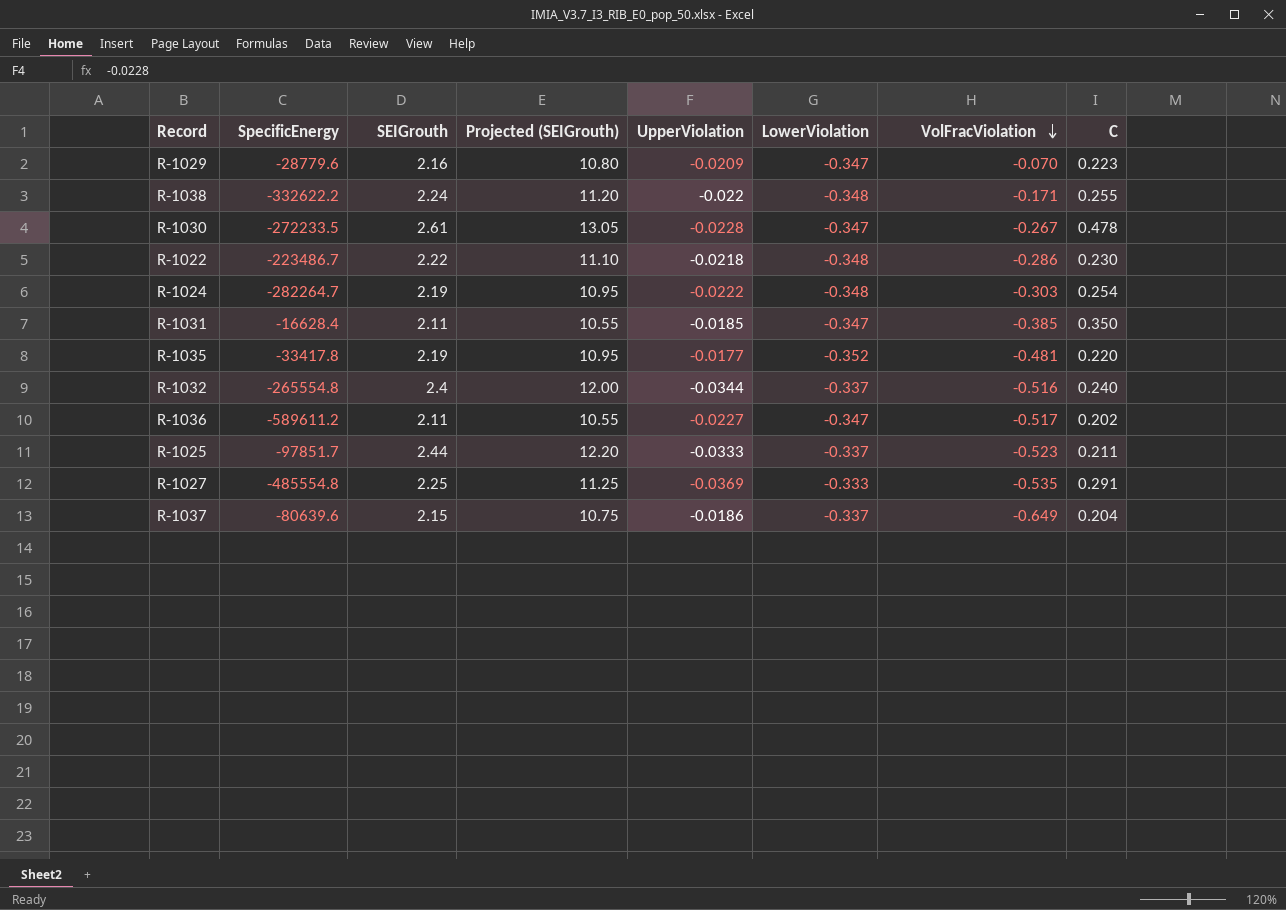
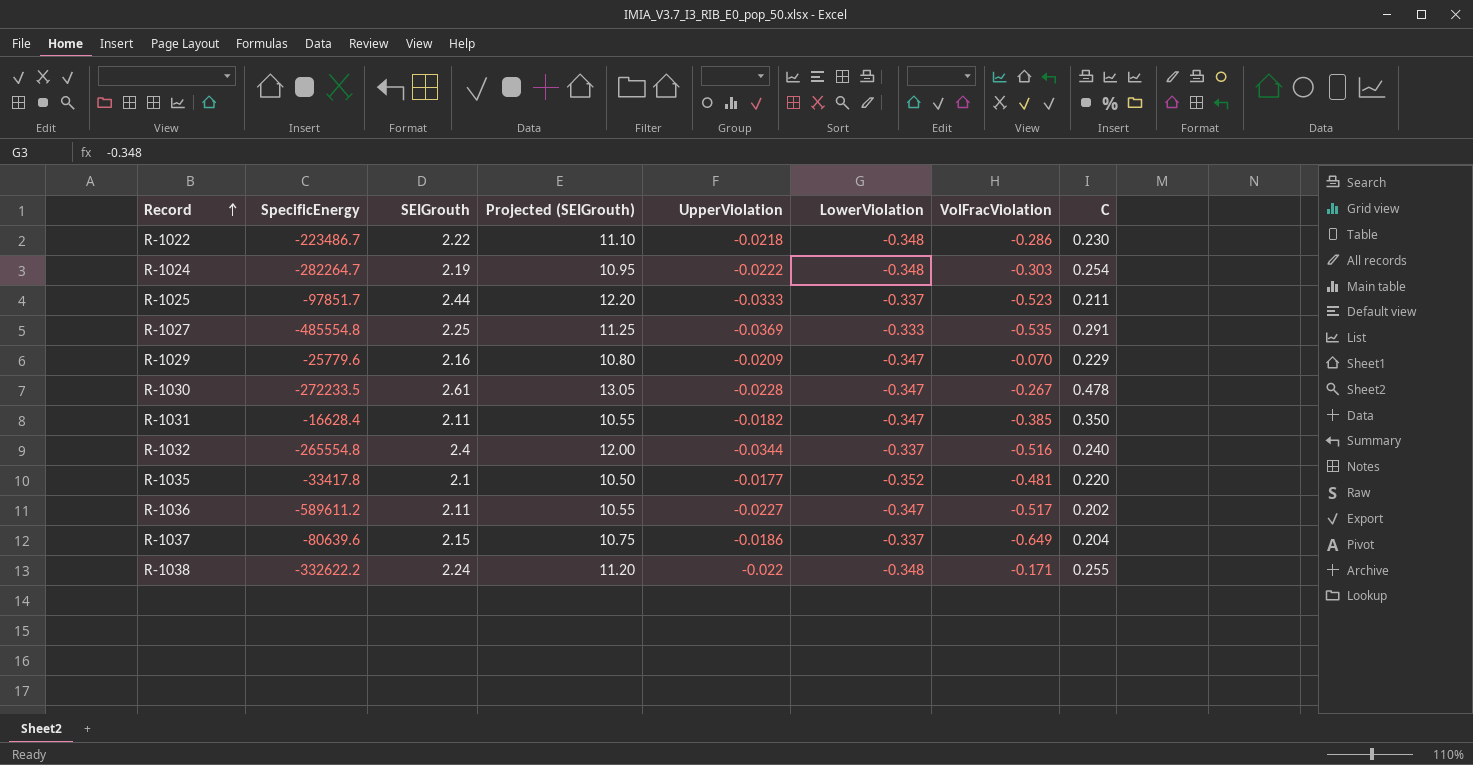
row order: VolFracViolation descending -> Record ascending
R-1029 | SpecificEnergy: -28779.6 -> -25779.6
R-1029 | C: 0.223 -> 0.229
R-1031 | UpperViolation: -0.0185 -> -0.0182
R-1035 | SEIGrouth: 2.19 -> 2.1
R-1035 | Projected (SEIGrouth): 10.95 -> 10.50

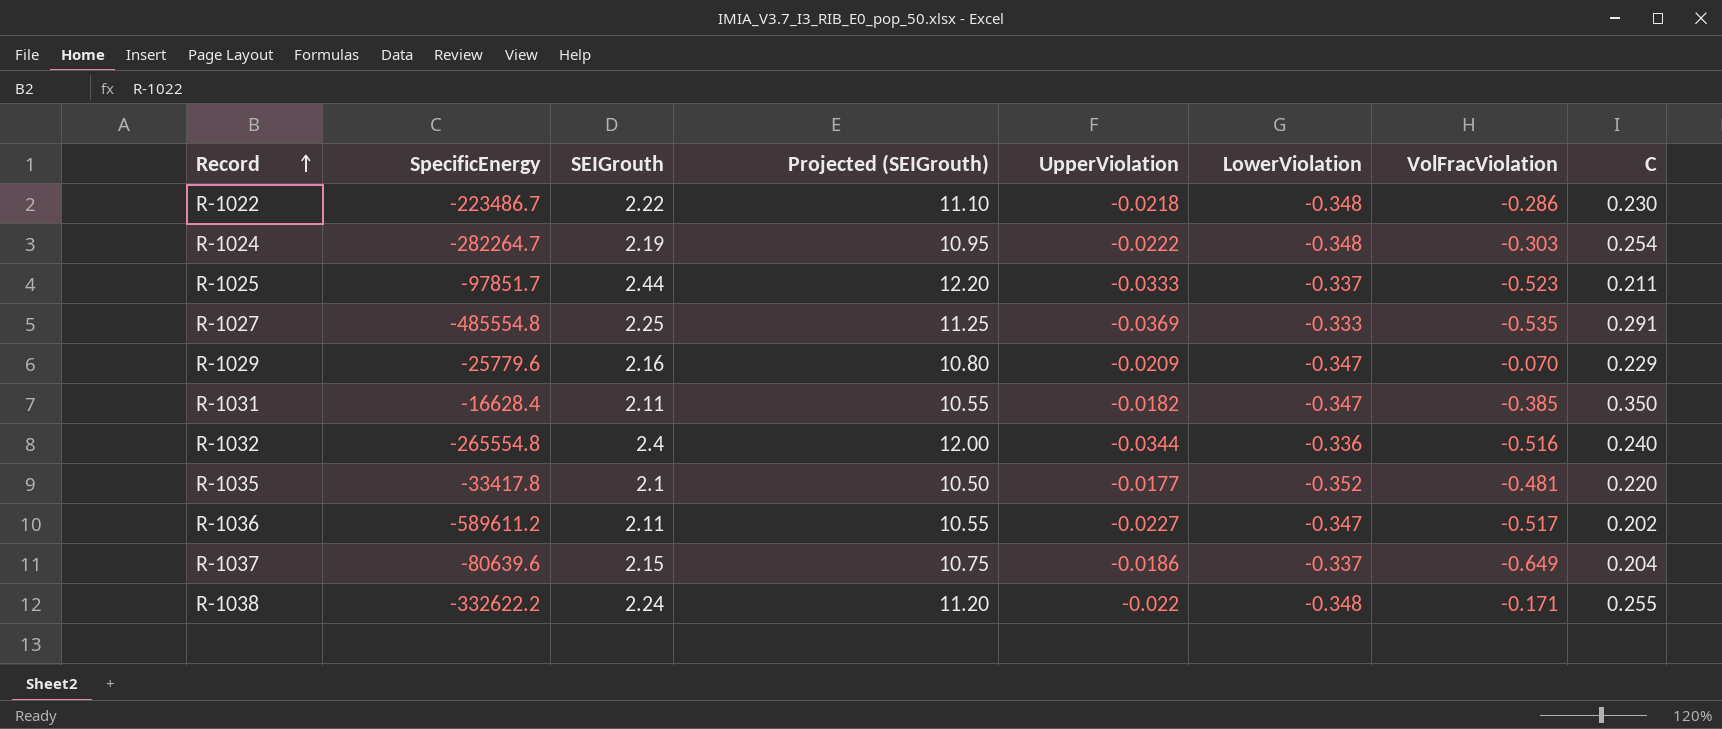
row R-1030: -272233.5 | 2.61 | 13.05 | -0.0228 | -0.347 | -0.267 | 0.478 -> none
R-1032 | LowerViolation: -0.337 -> -0.336

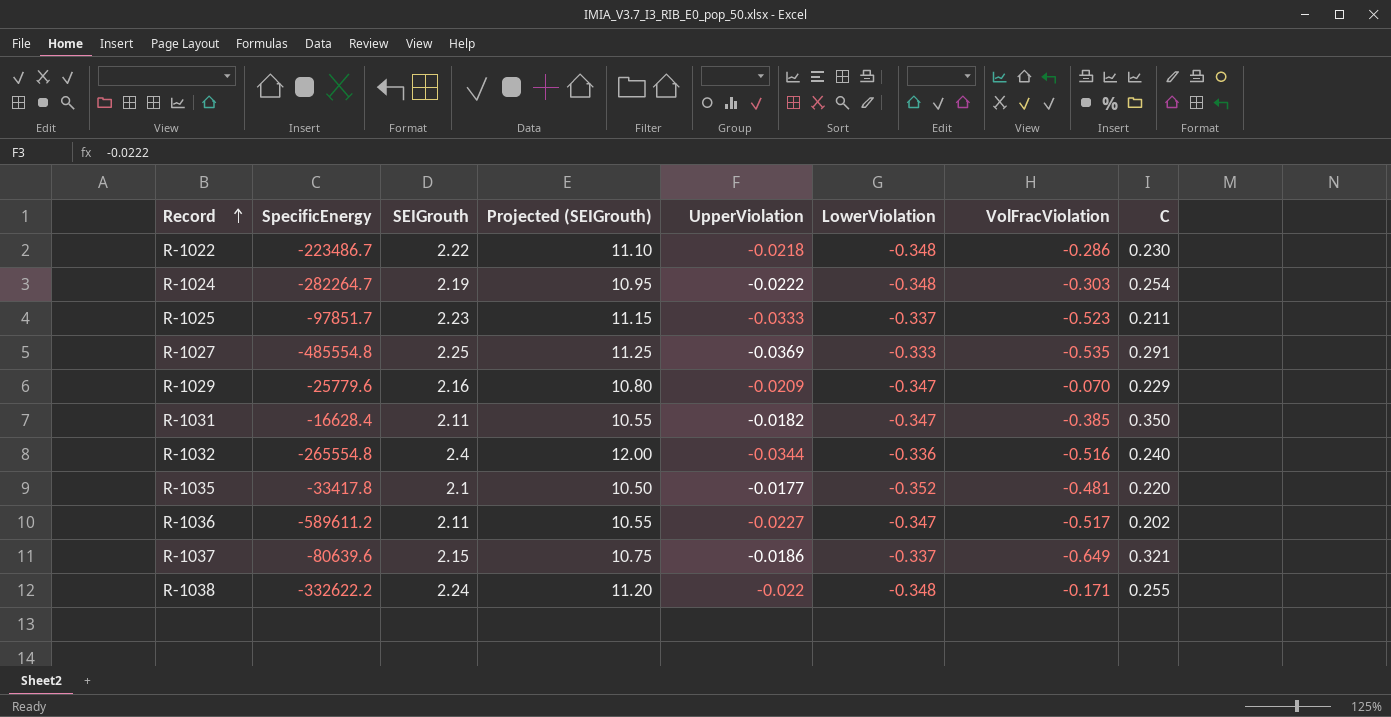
R-1025 | SEIGrouth: 2.44 -> 2.23
R-1025 | Projected (SEIGrouth): 12.20 -> 11.15
R-1037 | C: 0.204 -> 0.321

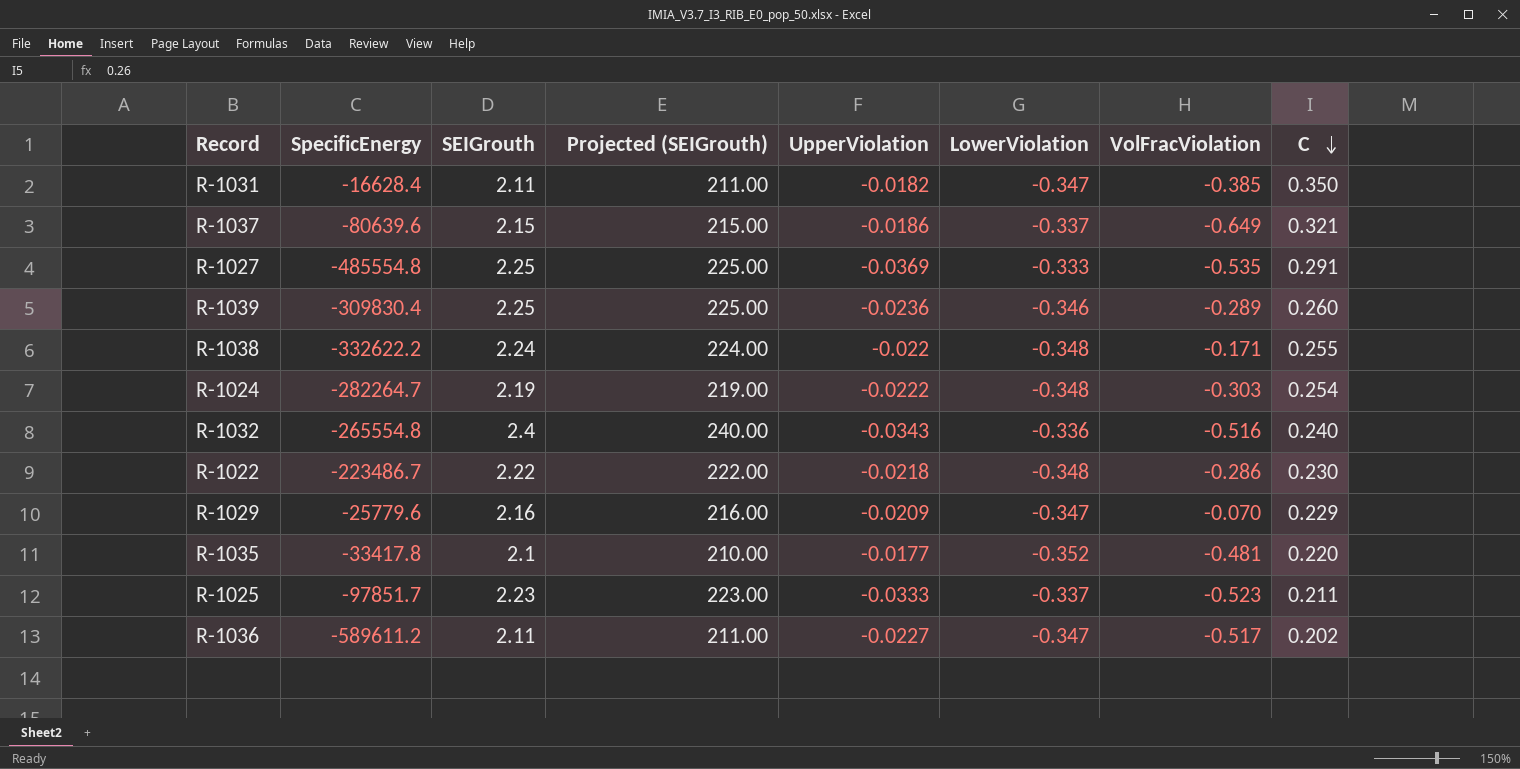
row order: Record ascending -> C descending
column Projected (SEIGrouth) | formula: [SEIGrouth] * 5 -> [SEIGrouth] * 100
row R-1039: none -> -309830.4 | 2.25 | 225.00 | -0.0236 | -0.346 | -0.289 | 0.260
R-1032 | UpperViolation: -0.0344 -> -0.0343

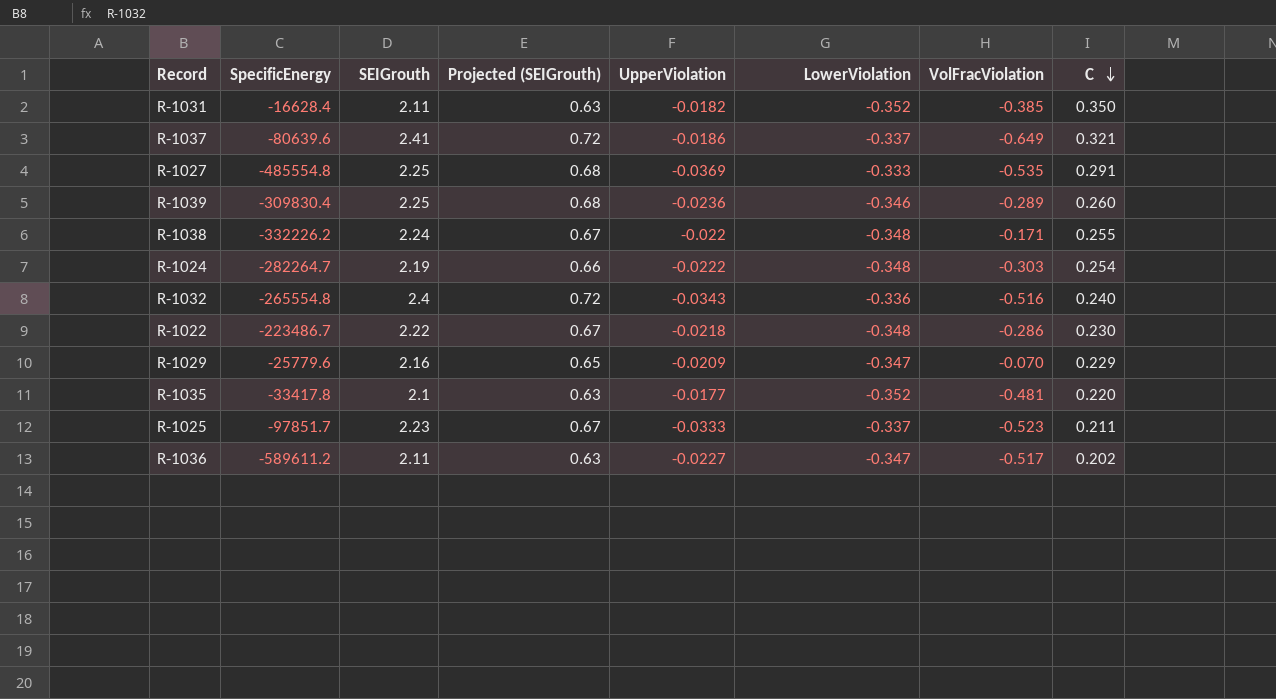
column Projected (SEIGrouth) | formula: [SEIGrouth] * 100 -> [SEIGrouth] * 0.3
R-1031 | LowerViolation: -0.347 -> -0.352
R-1037 | SEIGrouth: 2.15 -> 2.41
R-1038 | SpecificEnergy: -332622.2 -> -332226.2

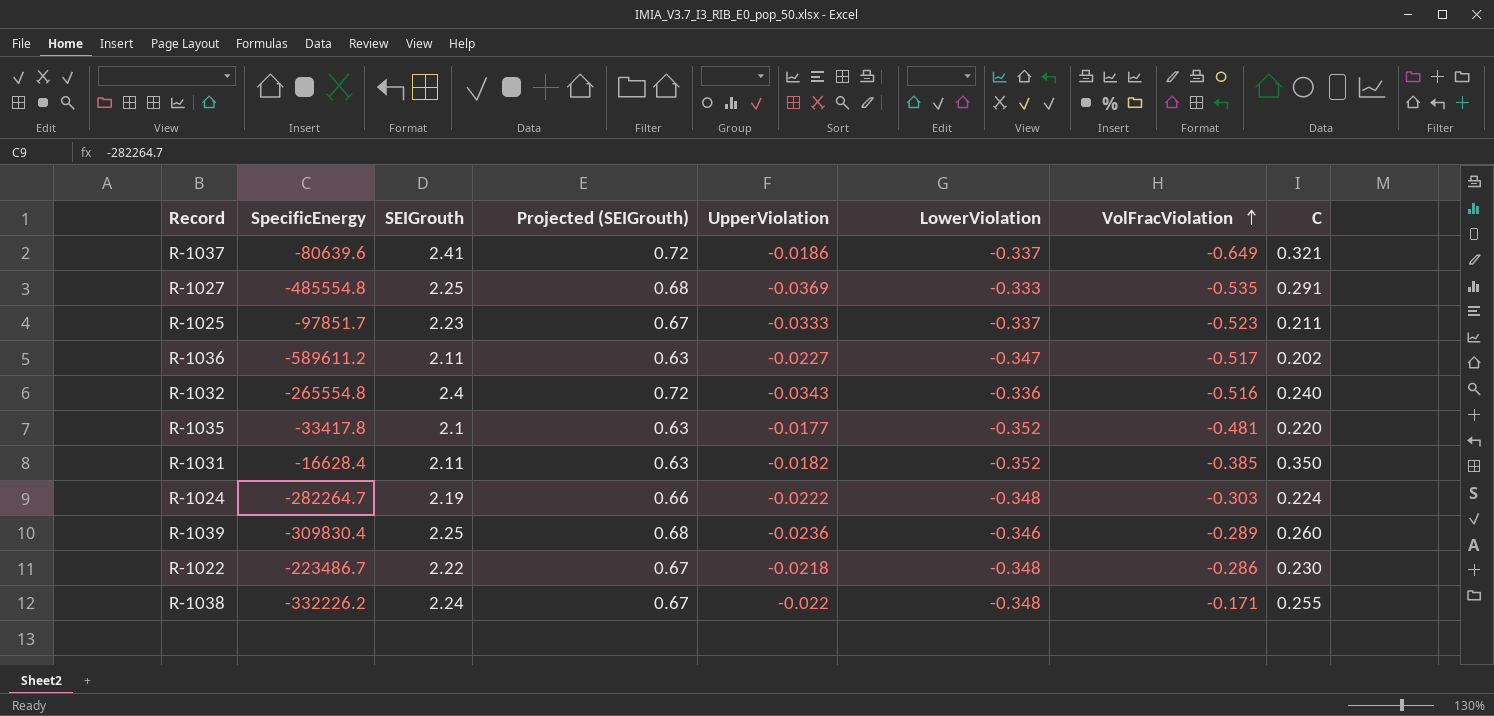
row order: C descending -> VolFracViolation ascending
row R-1029: -25779.6 | 2.16 | 0.65 | -0.0209 | -0.347 | -0.070 | 0.229 -> none
R-1024 | C: 0.254 -> 0.224

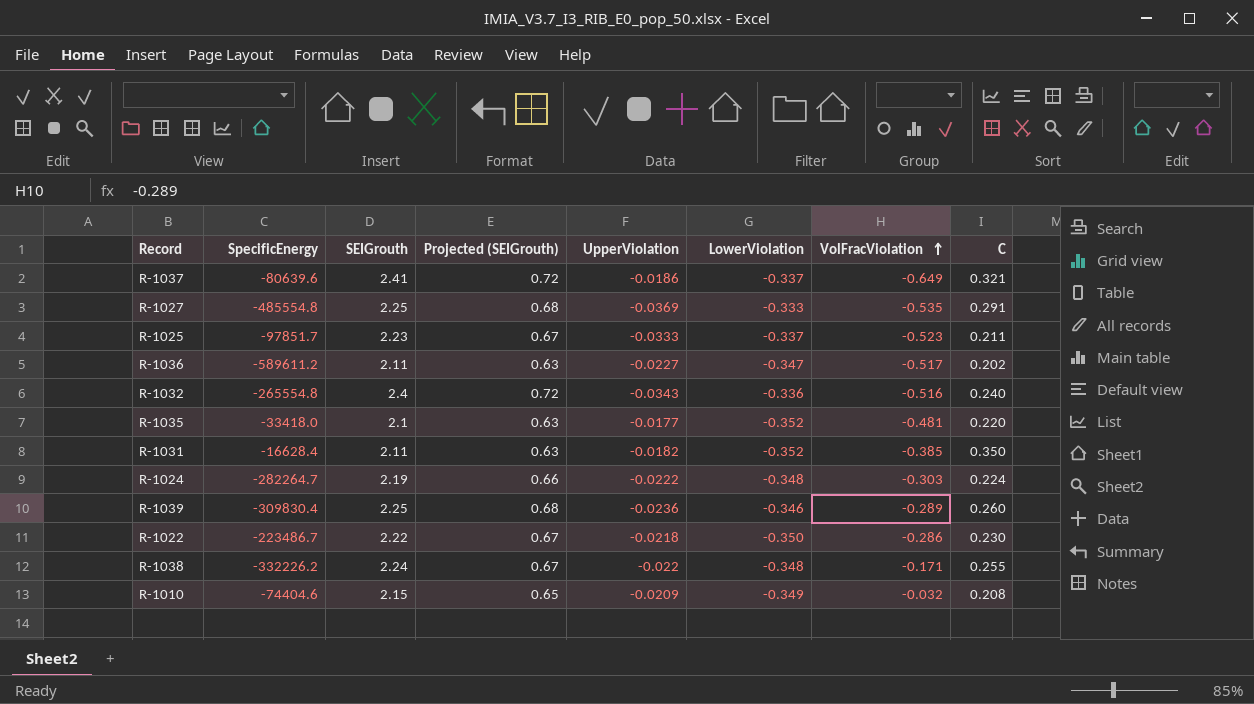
R-1035 | SpecificEnergy: -33417.8 -> -33418.0
R-1022 | LowerViolation: -0.348 -> -0.350
row R-1010: none -> -74404.6 | 2.15 | 0.65 | -0.0209 | -0.349 | -0.032 | 0.208

